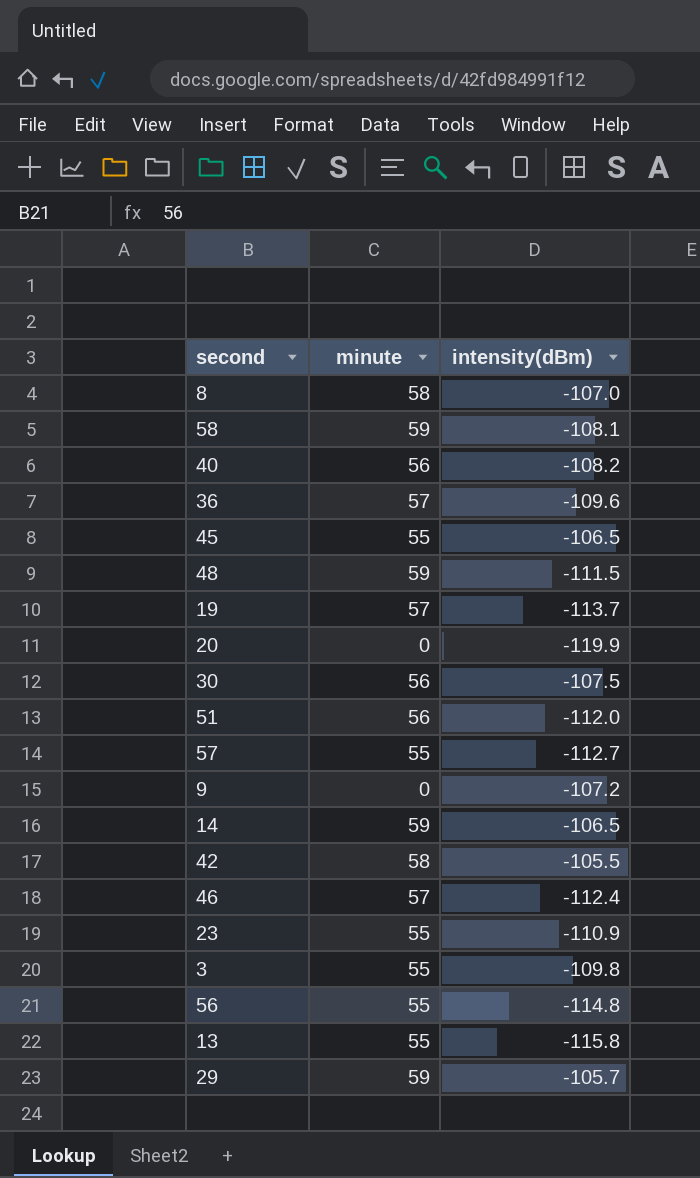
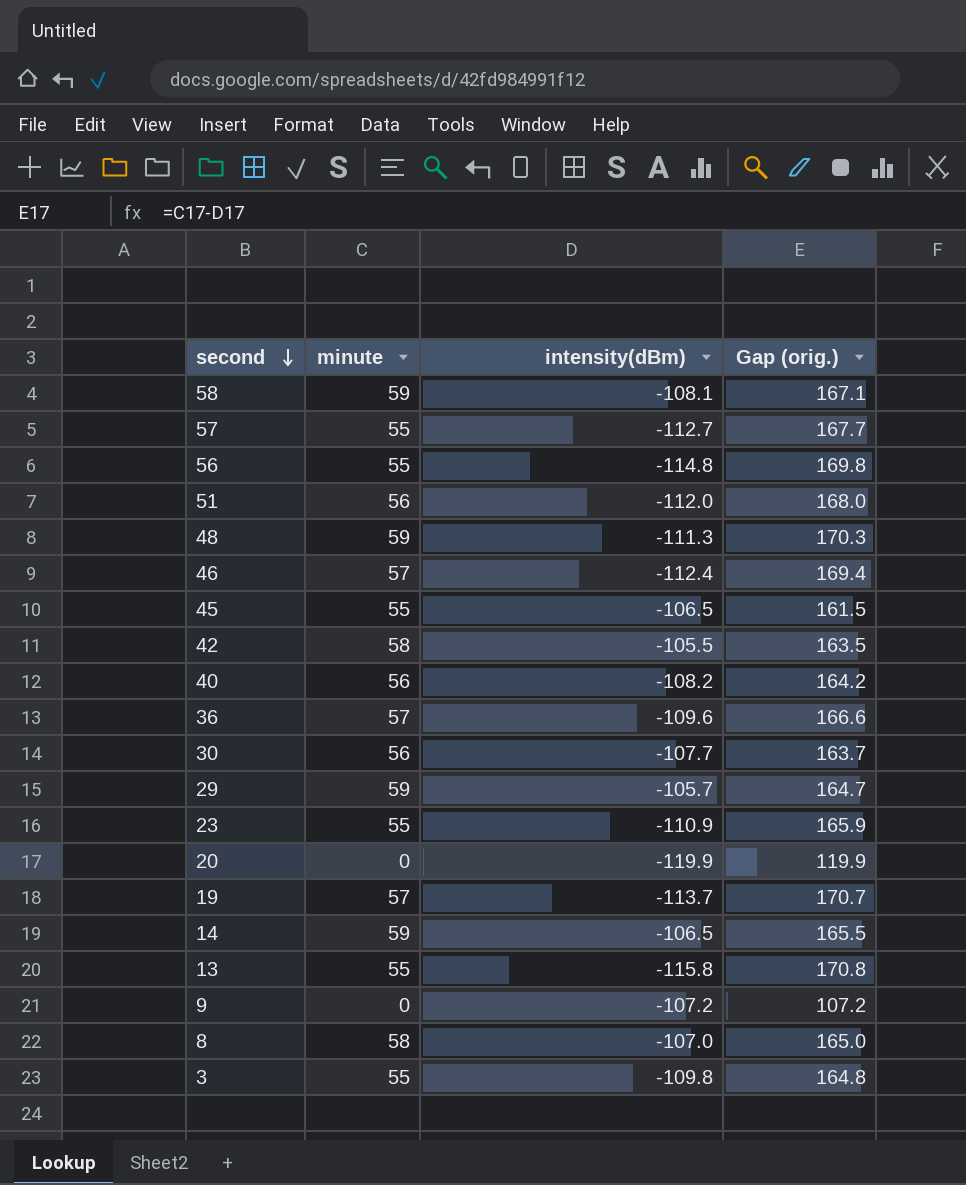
row order: none -> second descending
column Gap (orig.) | formula: none -> [minute] - [intensity(dBm)]
48 | intensity(dBm): -111.5 -> -111.3
30 | intensity(dBm): -107.5 -> -107.7

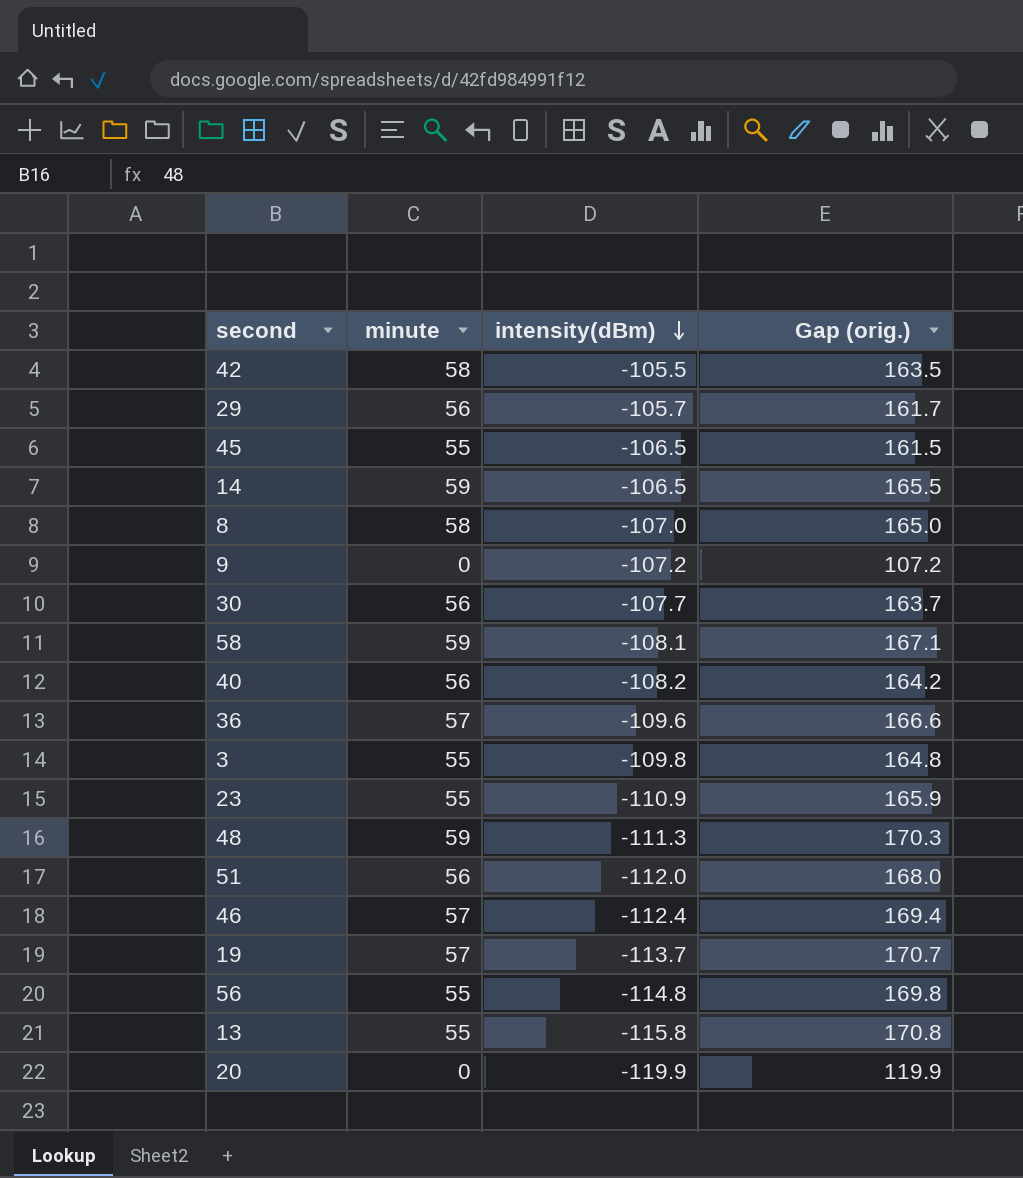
row order: second descending -> intensity(dBm) descending
row 57: 55 | -112.7 | 167.7 -> none
29 | minute: 59 -> 56
29 | Gap (orig.): 164.7 -> 161.7

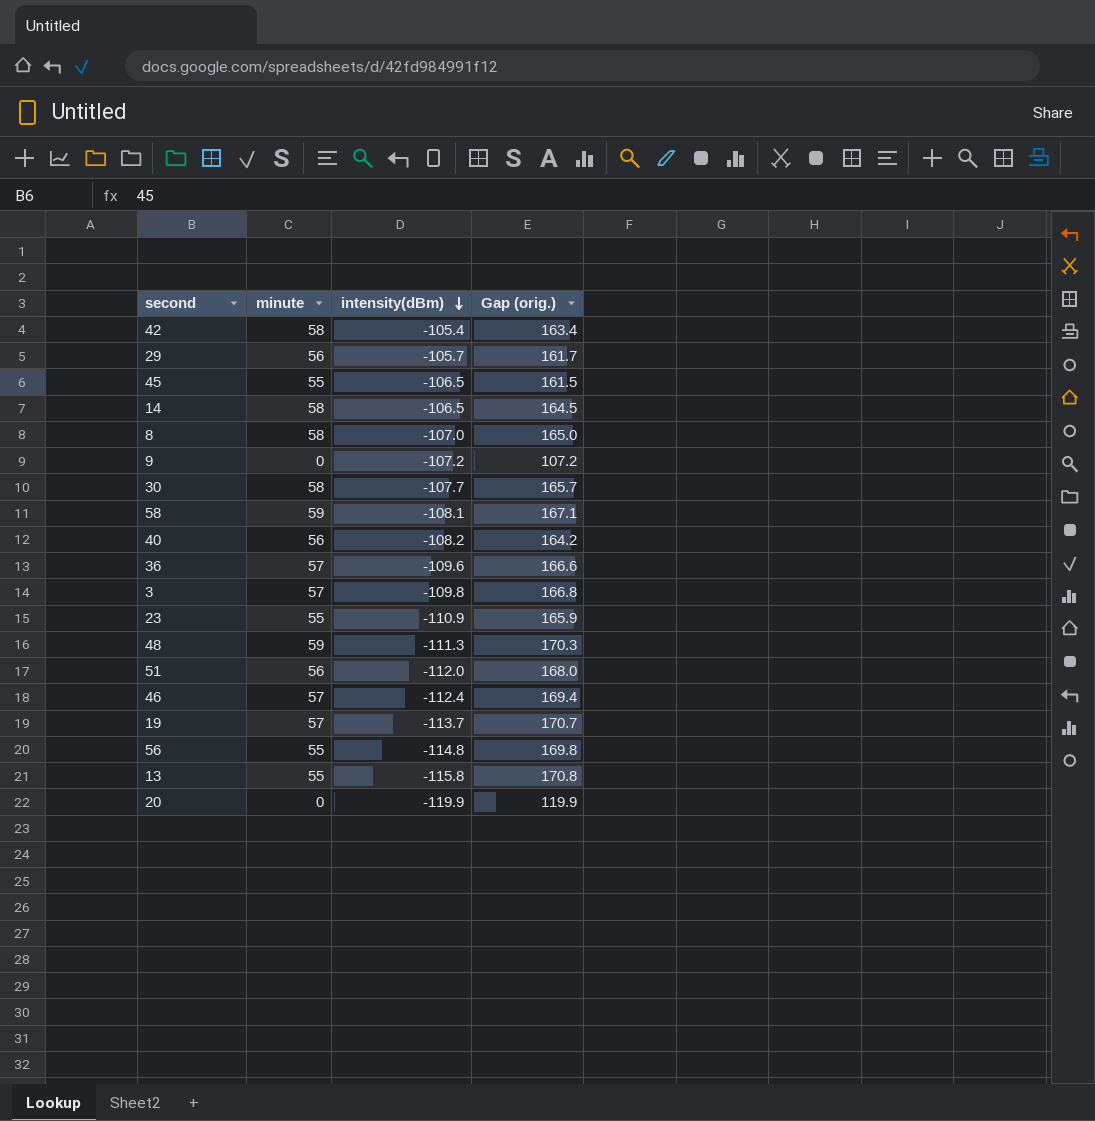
42 | intensity(dBm): -105.5 -> -105.4
42 | Gap (orig.): 163.5 -> 163.4
14 | minute: 59 -> 58
14 | Gap (orig.): 165.5 -> 164.5
30 | minute: 56 -> 58
30 | Gap (orig.): 163.7 -> 165.7
3 | minute: 55 -> 57
3 | Gap (orig.): 164.8 -> 166.8

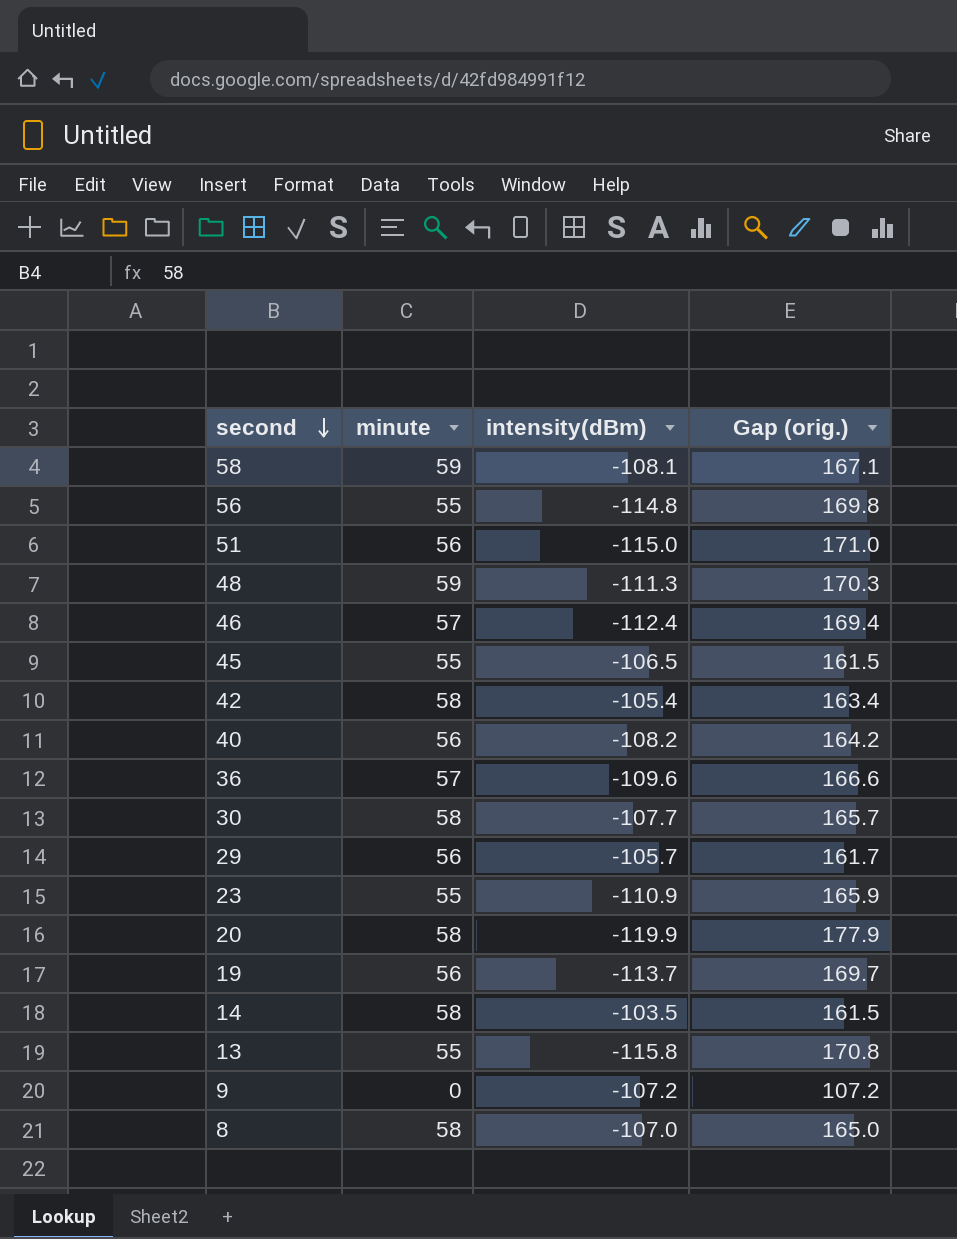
row order: intensity(dBm) descending -> second descending
row 3: 57 | -109.8 | 166.8 -> none
51 | intensity(dBm): -112.0 -> -115.0
51 | Gap (orig.): 168.0 -> 171.0
20 | minute: 0 -> 58
20 | Gap (orig.): 119.9 -> 177.9
19 | minute: 57 -> 56
19 | Gap (orig.): 170.7 -> 169.7
14 | intensity(dBm): -106.5 -> -103.5
14 | Gap (orig.): 164.5 -> 161.5

